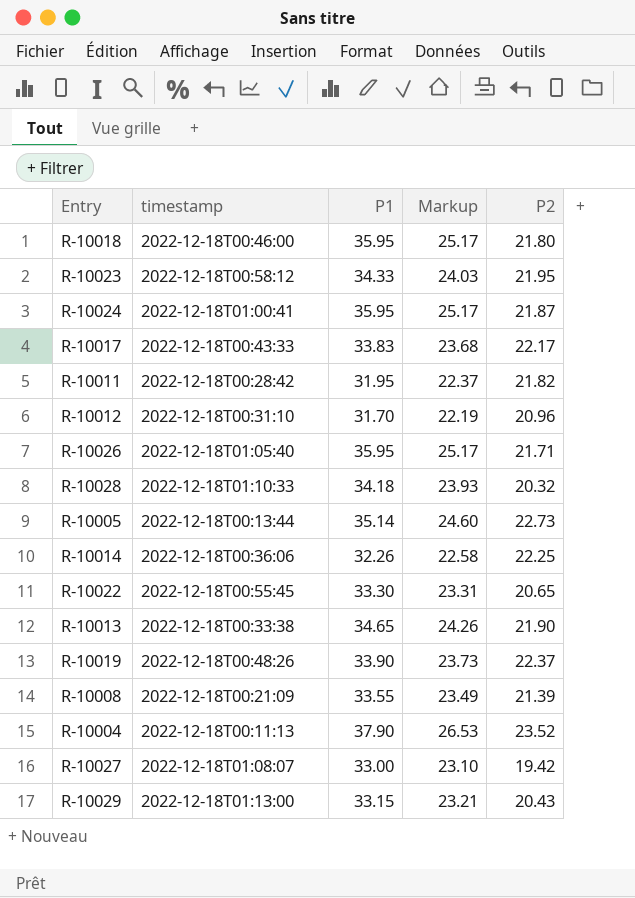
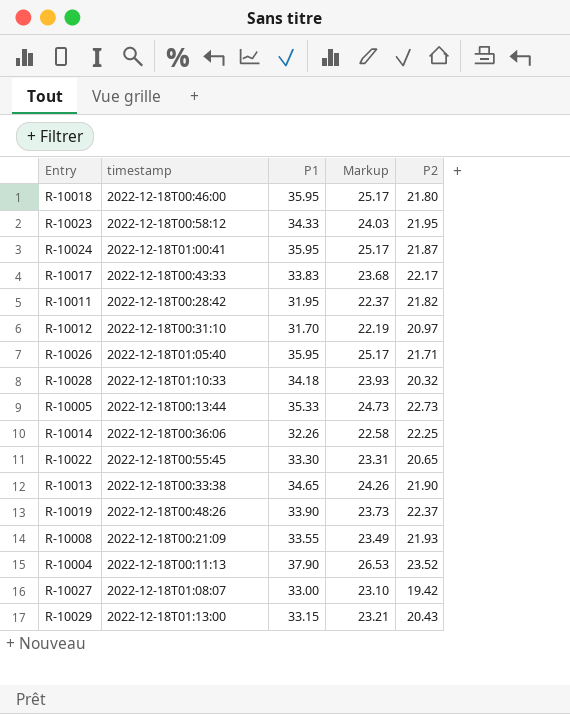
R-10012 | P2: 20.96 -> 20.97
R-10005 | P1: 35.14 -> 35.33
R-10005 | Markup: 24.60 -> 24.73
R-10008 | P2: 21.39 -> 21.93

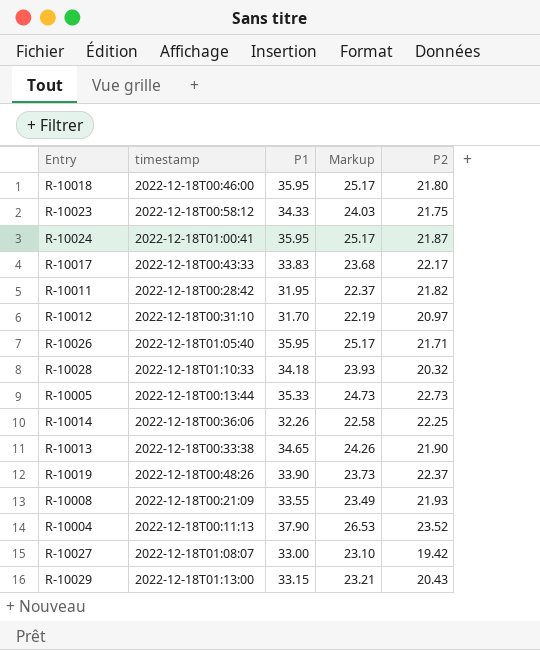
row R-10022: 2022-12-18T00:55:45 | 33.30 | 23.31 | 20.65 -> none
R-10023 | P2: 21.95 -> 21.75

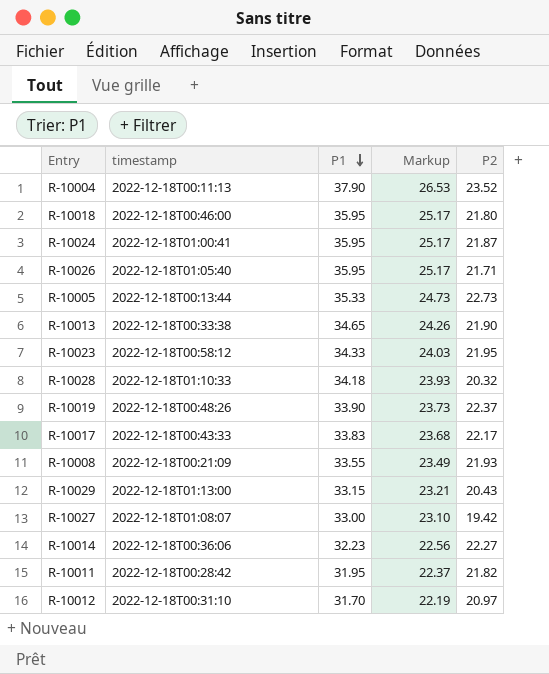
row order: none -> P1 descending
R-10023 | P2: 21.75 -> 21.95
R-10014 | P1: 32.26 -> 32.23
R-10014 | Markup: 22.58 -> 22.56
R-10014 | P2: 22.25 -> 22.27

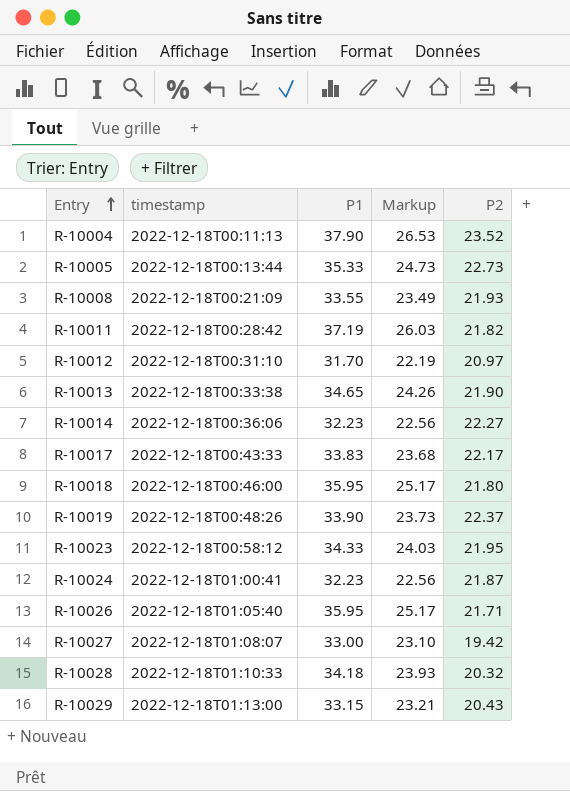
row order: P1 descending -> Entry ascending
R-10011 | P1: 31.95 -> 37.19
R-10011 | Markup: 22.37 -> 26.03
R-10024 | P1: 35.95 -> 32.23
R-10024 | Markup: 25.17 -> 22.56

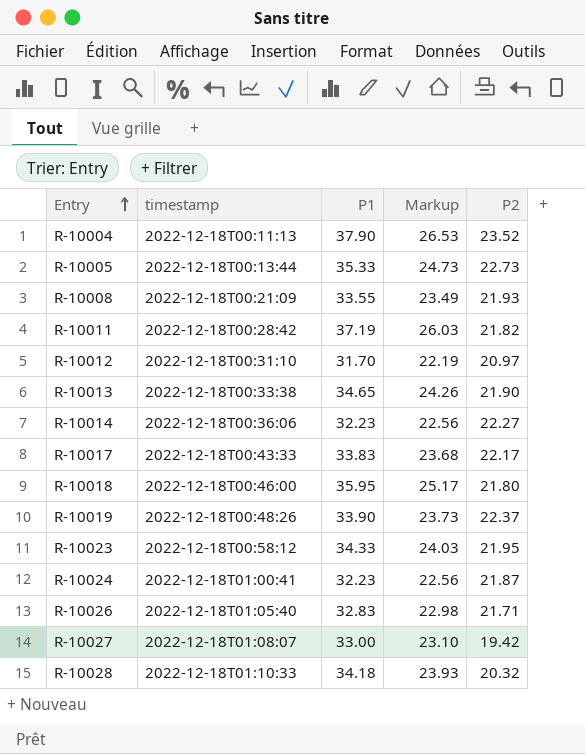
row R-10029: 2022-12-18T01:13:00 | 33.15 | 23.21 | 20.43 -> none
R-10026 | P1: 35.95 -> 32.83
R-10026 | Markup: 25.17 -> 22.98

